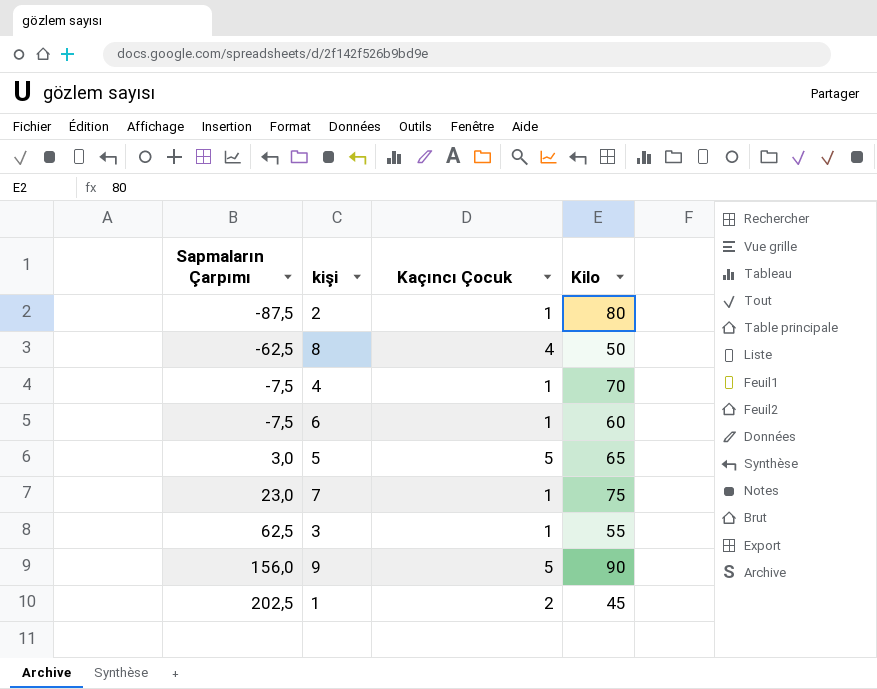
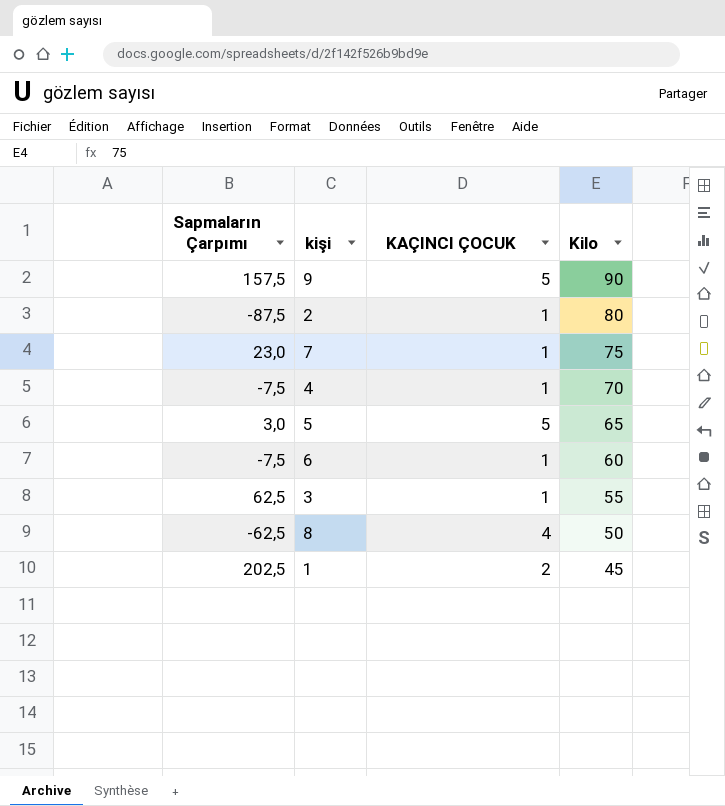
row order: Sapmaların Çarpımı ascending -> Kilo descending
column name: Kaçıncı Çocuk -> KAÇINCI ÇOCUK
9 | Sapmaların Çarpımı: 156,0 -> 157,5

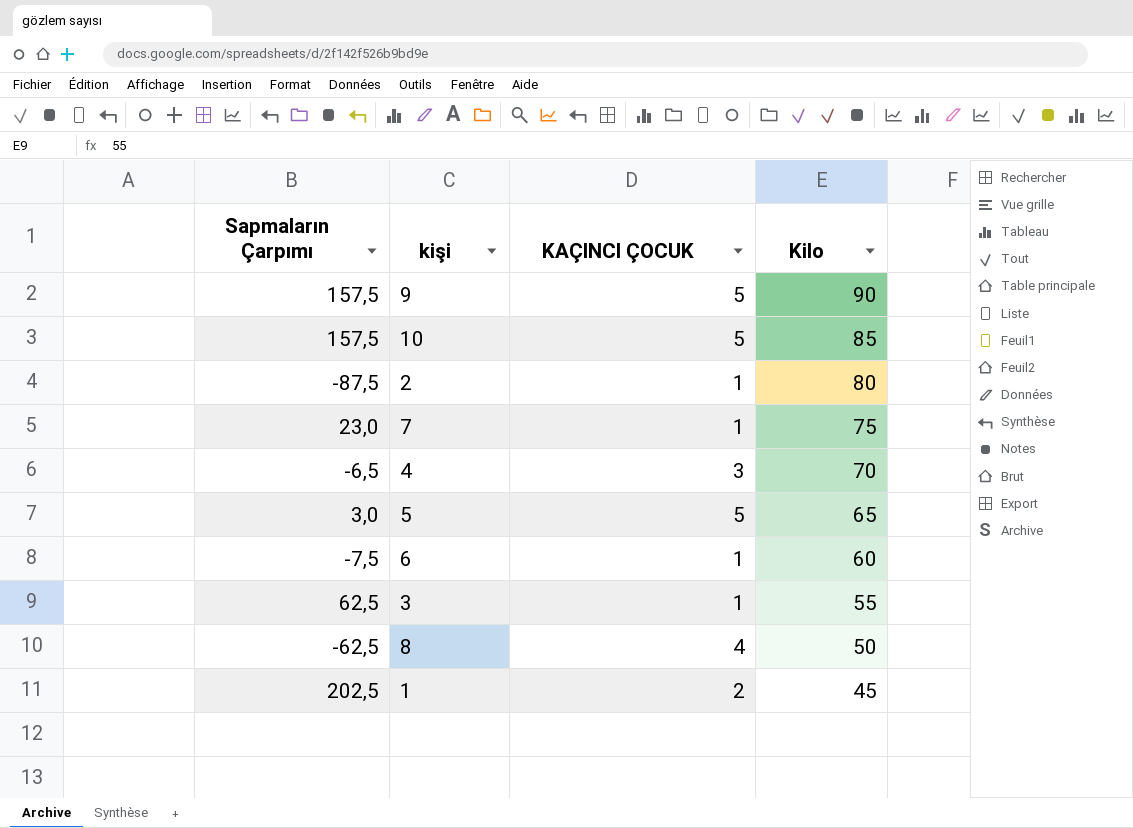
row 10: none -> 157,5 | 5 | 85
4 | Sapmaların Çarpımı: -7,5 -> -6,5
4 | KAÇINCI ÇOCUK: 1 -> 3

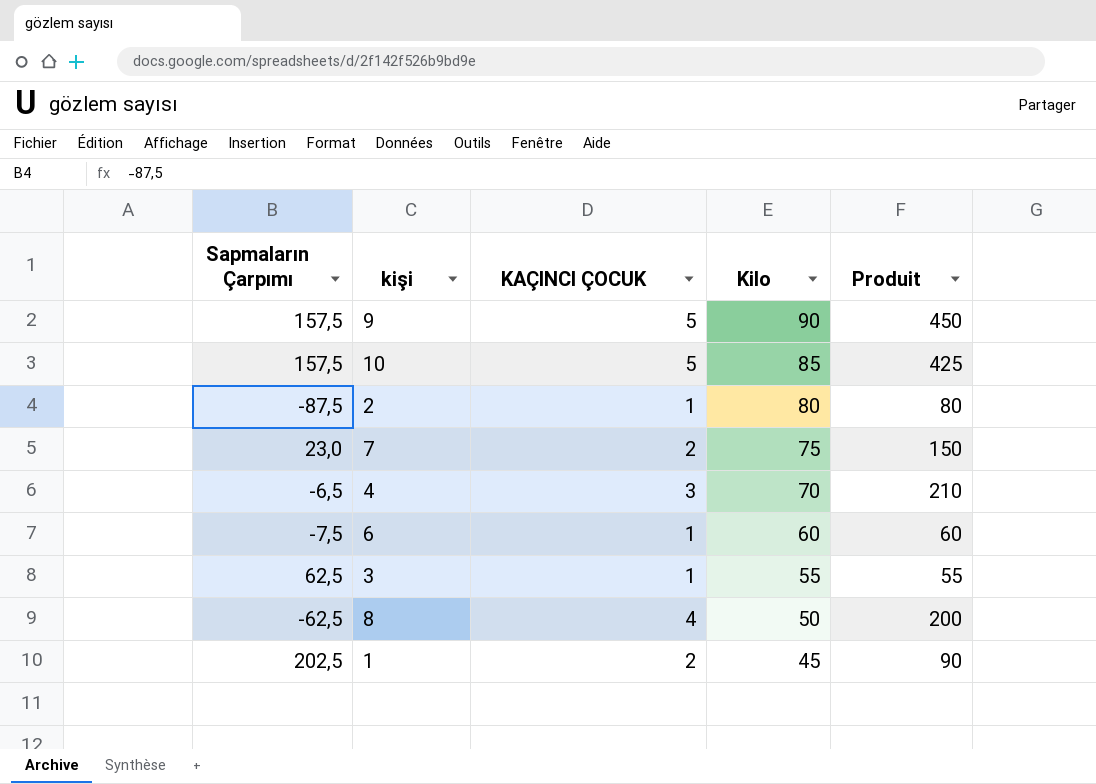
column Produit | formula: none -> [KAÇINCI ÇOCUK] * [Kilo]
row 5: 3,0 | 5 | 65 -> none
7 | KAÇINCI ÇOCUK: 1 -> 2

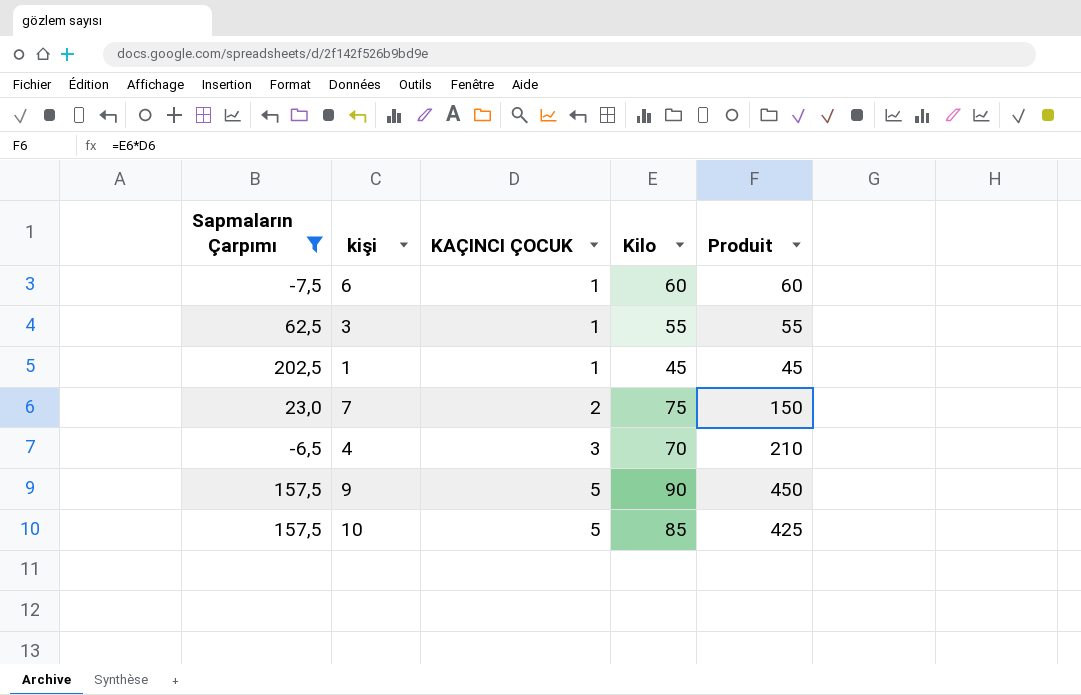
filter: none -> Sapmaların Çarpımı >= -7,5
row order: Kilo descending -> KAÇINCI ÇOCUK ascending
1 | KAÇINCI ÇOCUK: 2 -> 1
1 | Produit: 90 -> 45

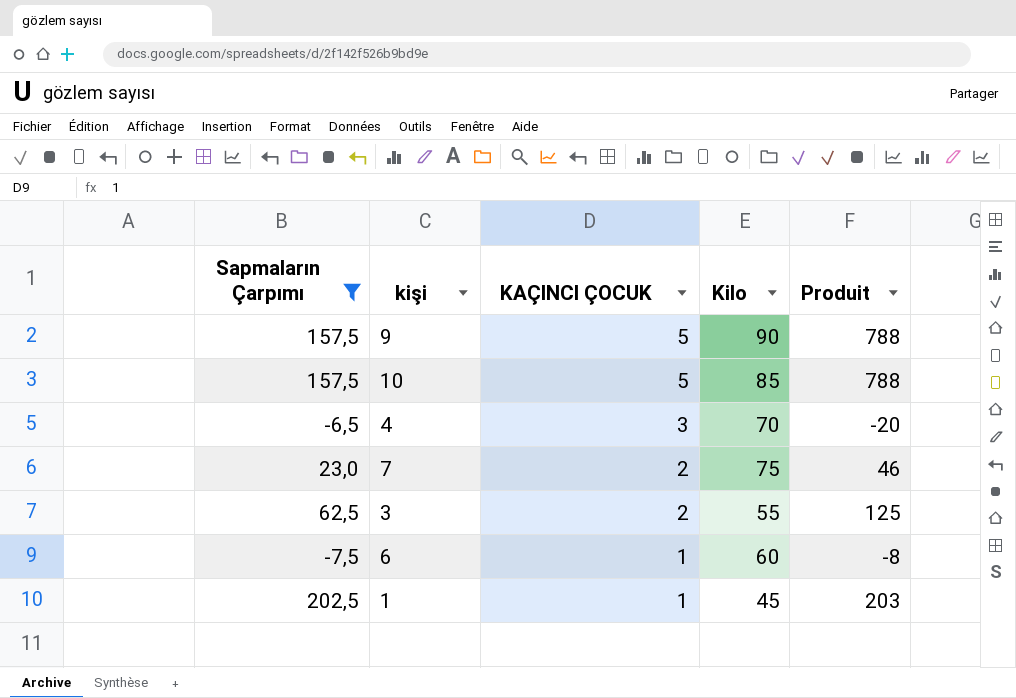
row order: KAÇINCI ÇOCUK ascending -> KAÇINCI ÇOCUK descending
column Produit | formula: [KAÇINCI ÇOCUK] * [Kilo] -> [Sapmaların Çarpımı] * [KAÇINCI ÇOCUK]
3 | KAÇINCI ÇOCUK: 1 -> 2

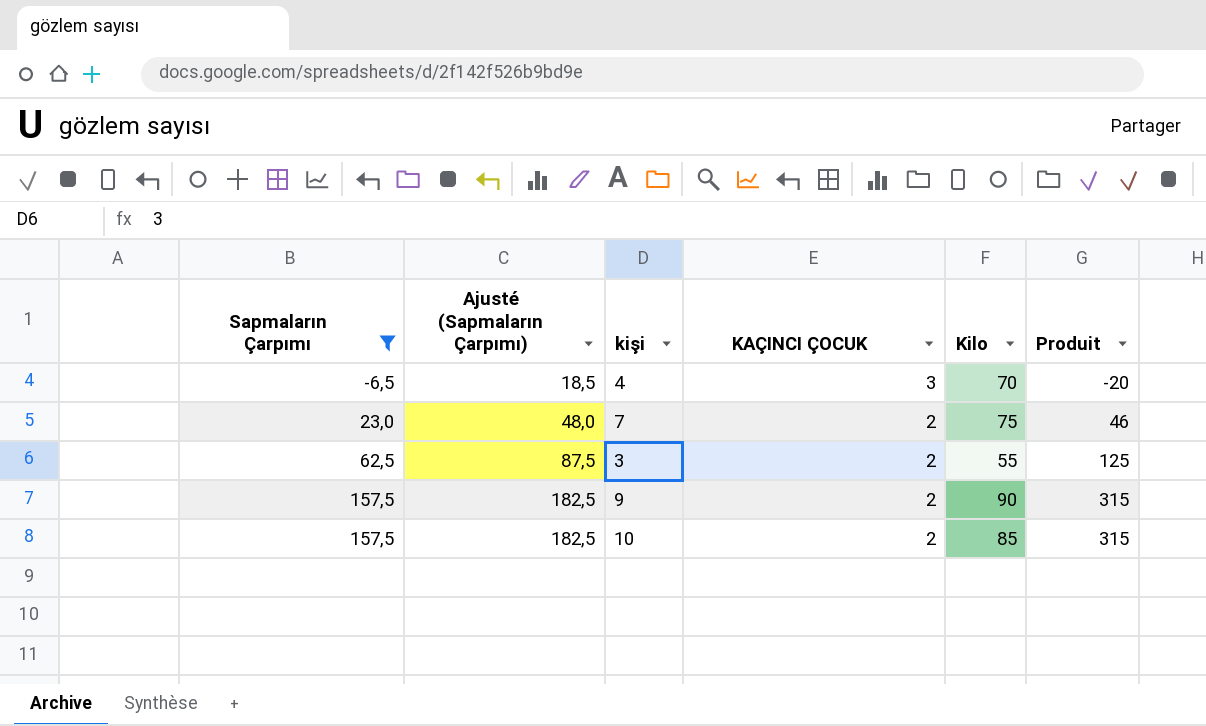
row order: KAÇINCI ÇOCUK descending -> Sapmaların Çarpımı ascending
column Ajusté (Sapmaların Çarpımı) | formula: none -> [Sapmaların Çarpımı] + 25
row 6: -7,5 | 1 | 60 | -8 -> none
row 1: 202,5 | 1 | 45 | 203 -> none
9 | KAÇINCI ÇOCUK: 5 -> 2
9 | Produit: 788 -> 315
10 | KAÇINCI ÇOCUK: 5 -> 2
10 | Produit: 788 -> 315

